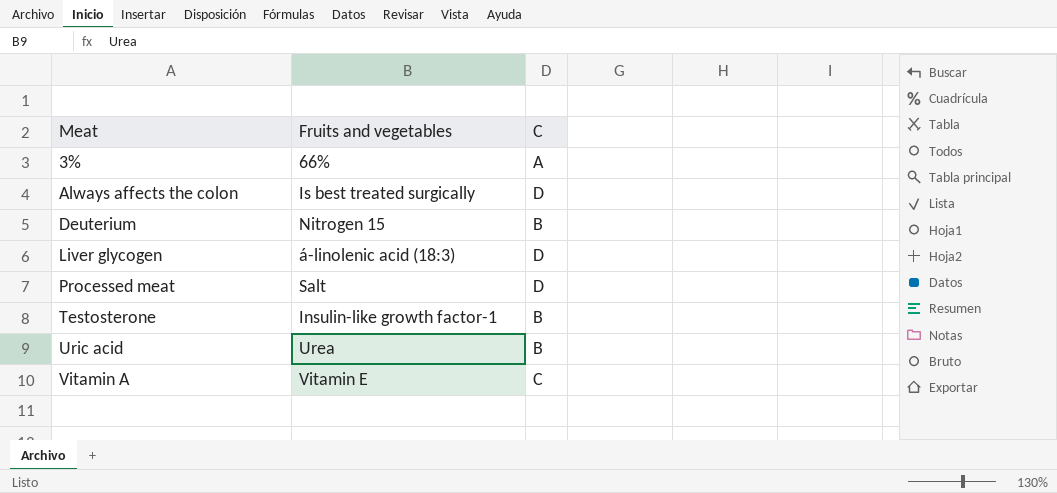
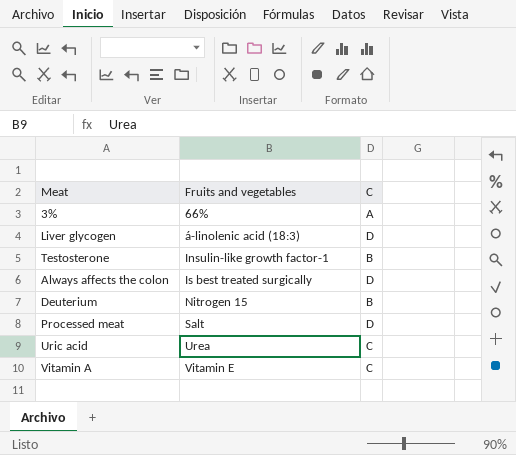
row order: Meat ascending -> Fruits and vegetables ascending
Uric acid | C: B -> C

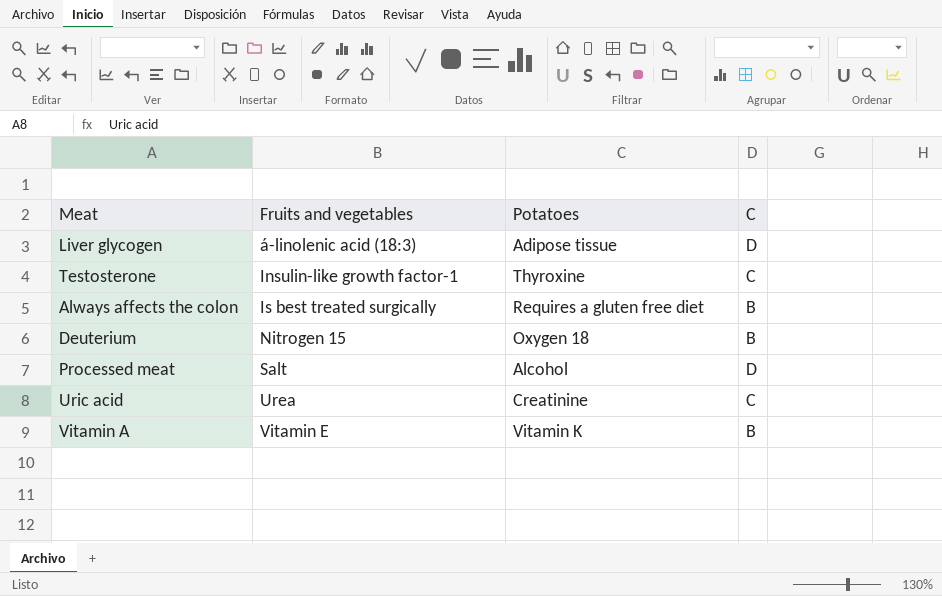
column Potatoes | position: none -> 3
row 3%: 66% | A -> none
Testosterone | C: B -> C
Always affects the colon | C: D -> B
Vitamin A | C: C -> B

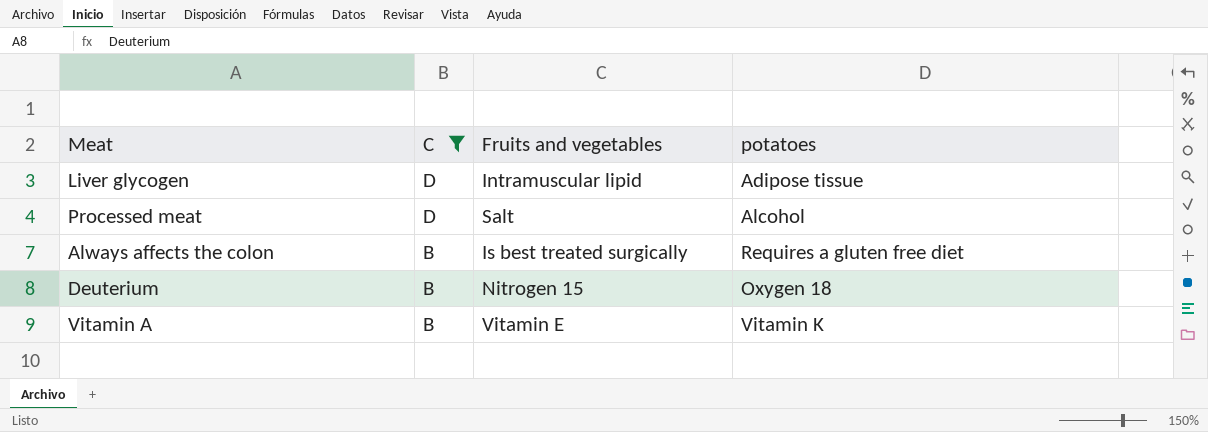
filter: none -> C != C
row order: Fruits and vegetables ascending -> C descending
column C | position: 4 -> 2
column name: Potatoes -> potatoes
Liver glycogen | Fruits and vegetables: á-linolenic acid (18:3) -> Intramuscular lipid

